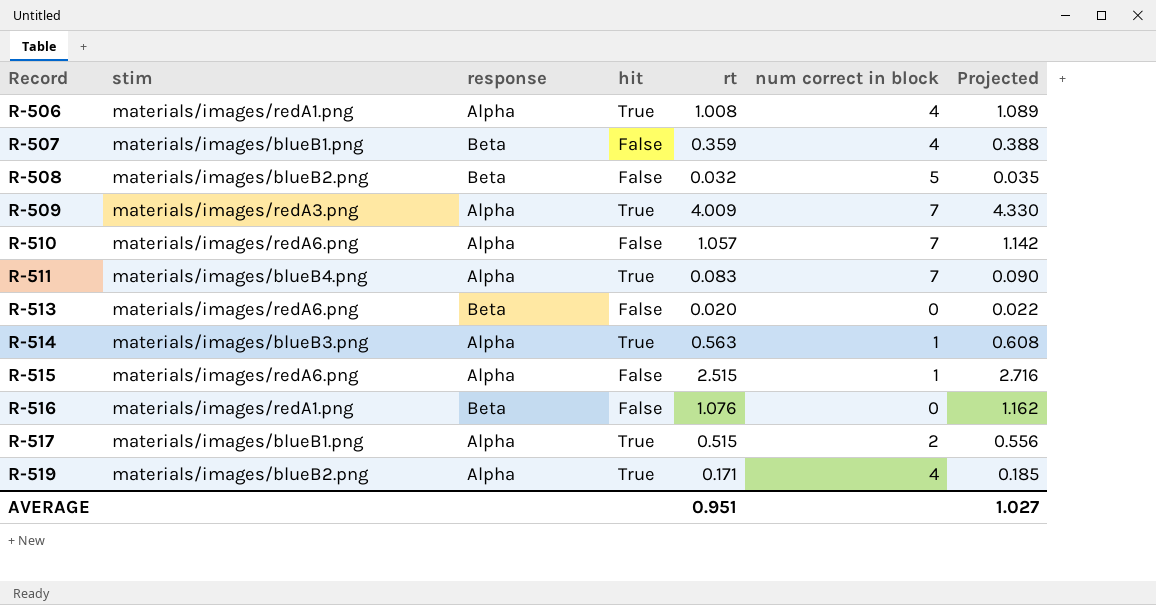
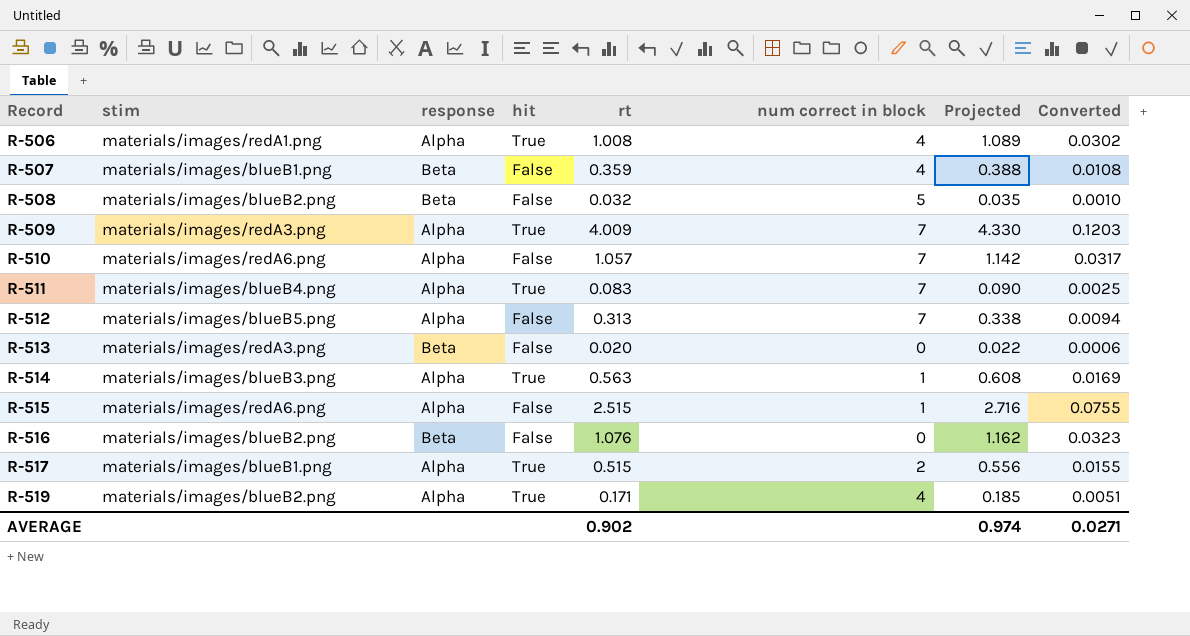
column Converted | formula: none -> [rt] * 0.03
row R-512: none -> materials/images/blueB5.png | Alpha | False | 0.313 | 7 | 0.338 | 0.0094
R-513 | stim: materials/images/redA6.png -> materials/images/redA3.png
R-516 | stim: materials/images/redA1.png -> materials/images/blueB2.png
AVERAGE | rt: 0.951 -> 0.902
AVERAGE | Projected: 1.027 -> 0.974

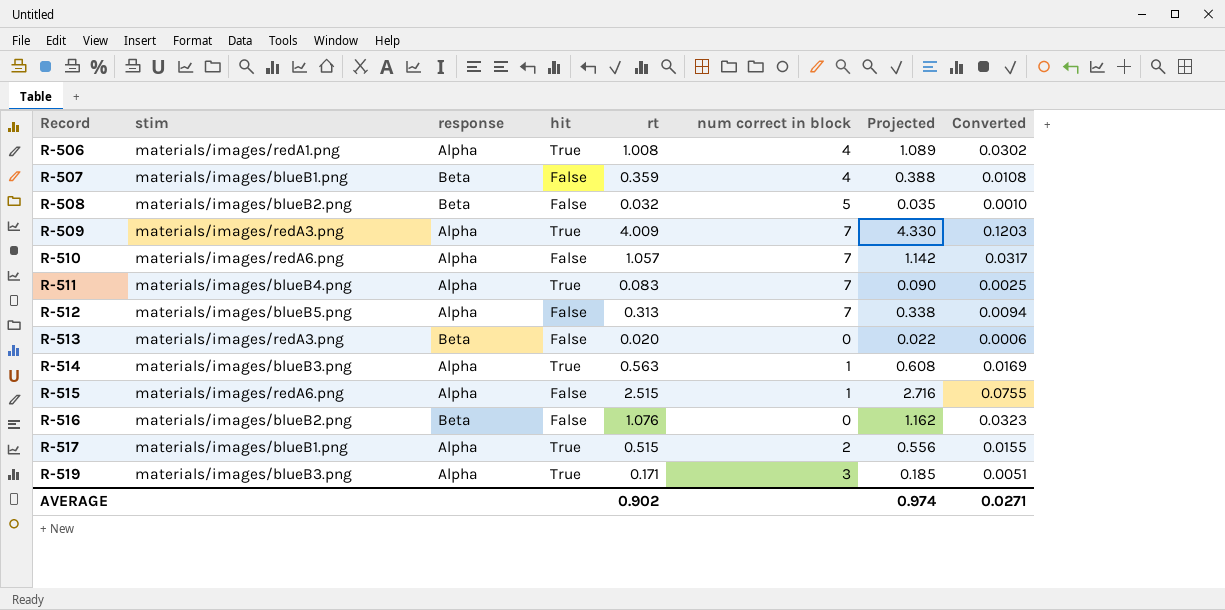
R-519 | stim: materials/images/blueB2.png -> materials/images/blueB3.png
R-519 | num correct in block: 4 -> 3

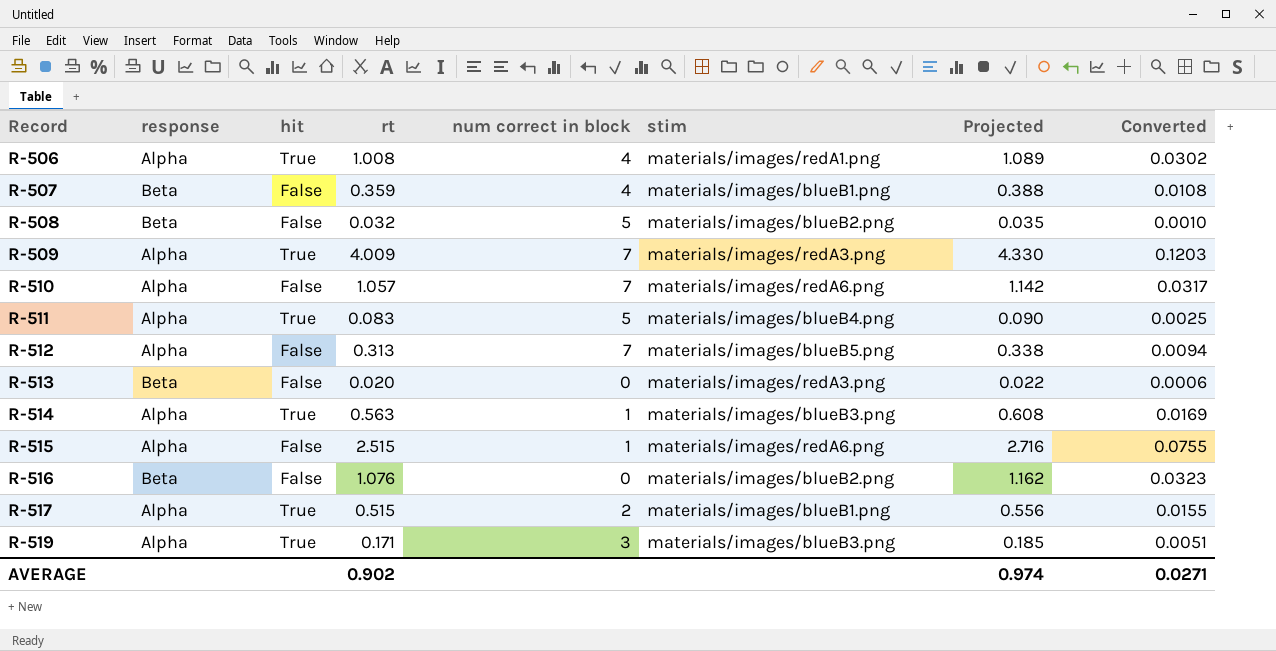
column stim | position: 2 -> 6
R-511 | num correct in block: 7 -> 5

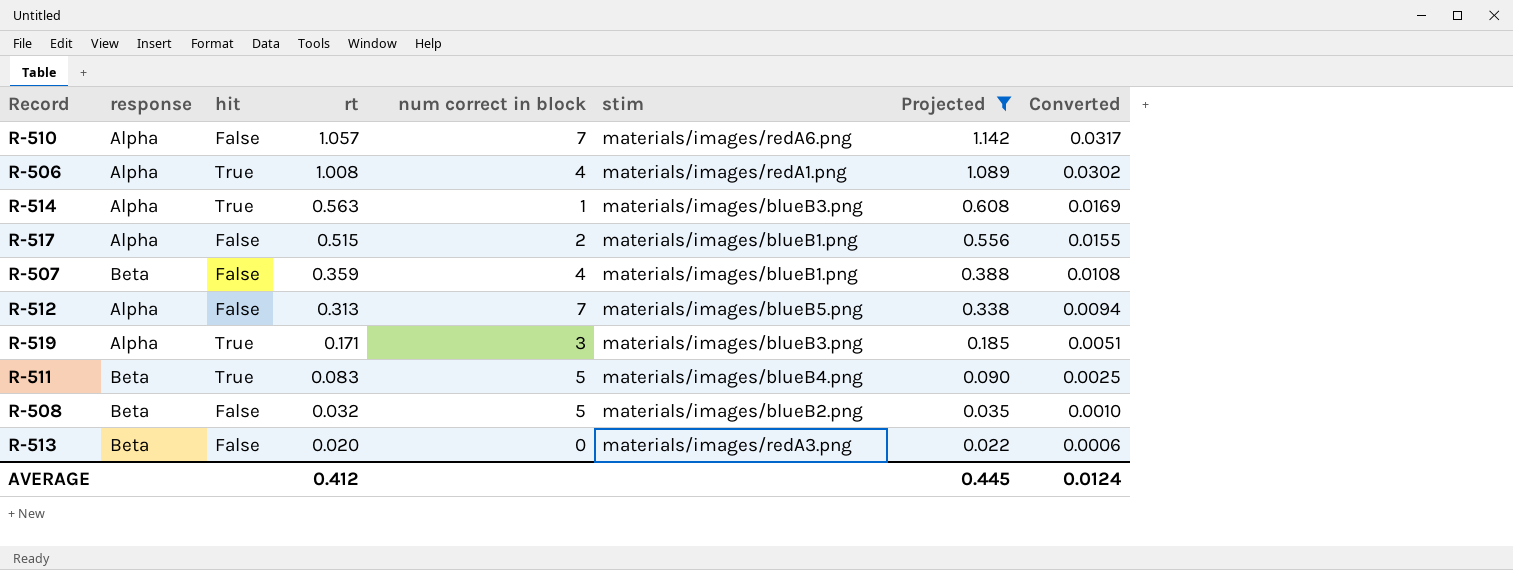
filter: none -> Projected <= 1.142
row order: Record ascending -> rt descending
R-517 | hit: True -> False
R-511 | response: Alpha -> Beta
AVERAGE | rt: 0.902 -> 0.412
AVERAGE | Projected: 0.974 -> 0.445
AVERAGE | Converted: 0.0271 -> 0.0124

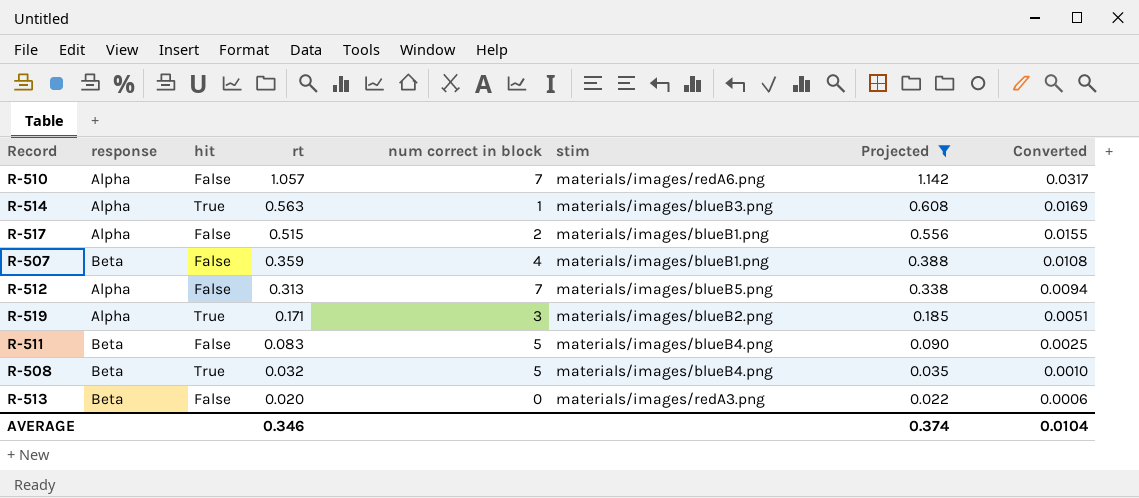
row R-506: Alpha | True | 1.008 | 4 | materials/images/redA1.png | 1.089 | 0.0302 -> none
R-519 | stim: materials/images/blueB3.png -> materials/images/blueB2.png
R-511 | hit: True -> False
R-508 | hit: False -> True
R-508 | stim: materials/images/blueB2.png -> materials/images/blueB4.png
AVERAGE | rt: 0.412 -> 0.346
AVERAGE | Projected: 0.445 -> 0.374
AVERAGE | Converted: 0.0124 -> 0.0104

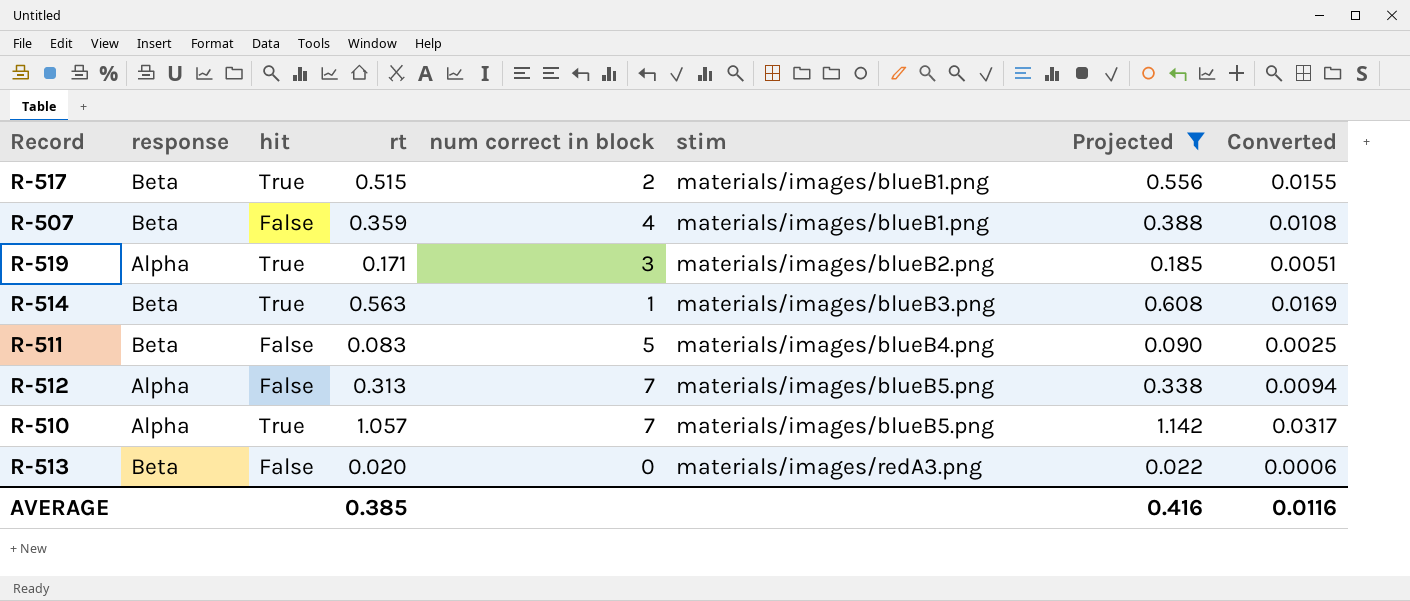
row order: rt descending -> stim ascending
row R-508: Beta | True | 0.032 | 5 | materials/images/blueB4.png | 0.035 | 0.0010 -> none
R-517 | response: Alpha -> Beta
R-517 | hit: False -> True
R-514 | response: Alpha -> Beta
R-510 | hit: False -> True
R-510 | stim: materials/images/redA6.png -> materials/images/blueB5.png
AVERAGE | rt: 0.346 -> 0.385
AVERAGE | Projected: 0.374 -> 0.416
AVERAGE | Converted: 0.0104 -> 0.0116

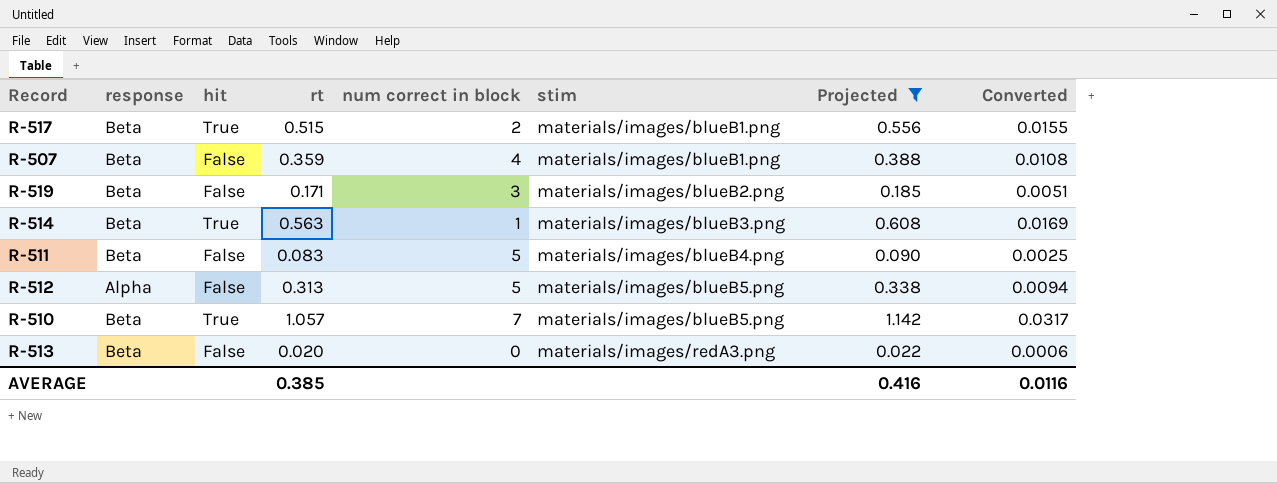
R-519 | response: Alpha -> Beta
R-519 | hit: True -> False
R-512 | num correct in block: 7 -> 5
R-510 | response: Alpha -> Beta

